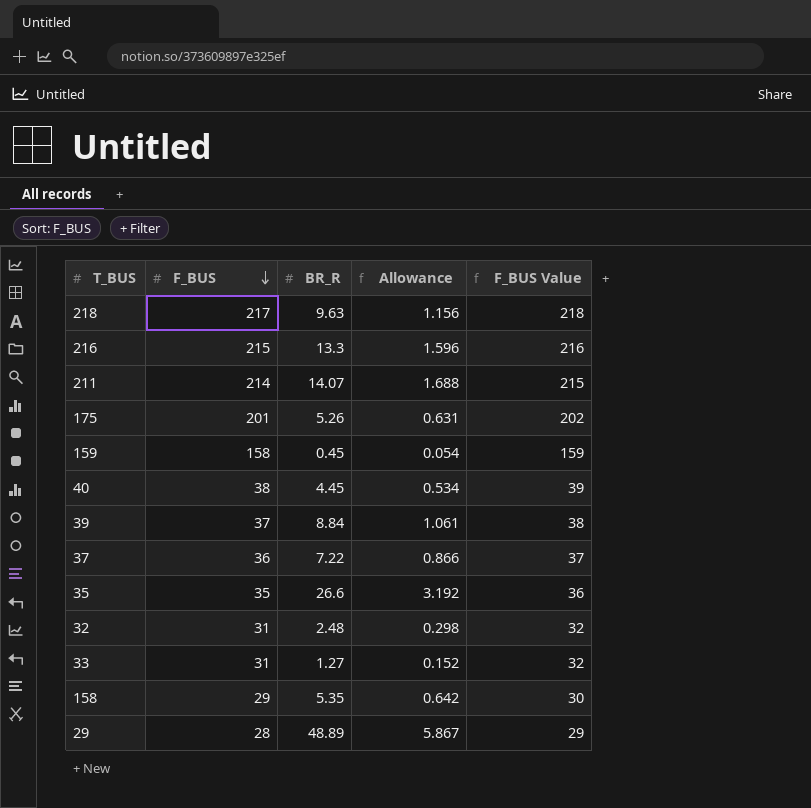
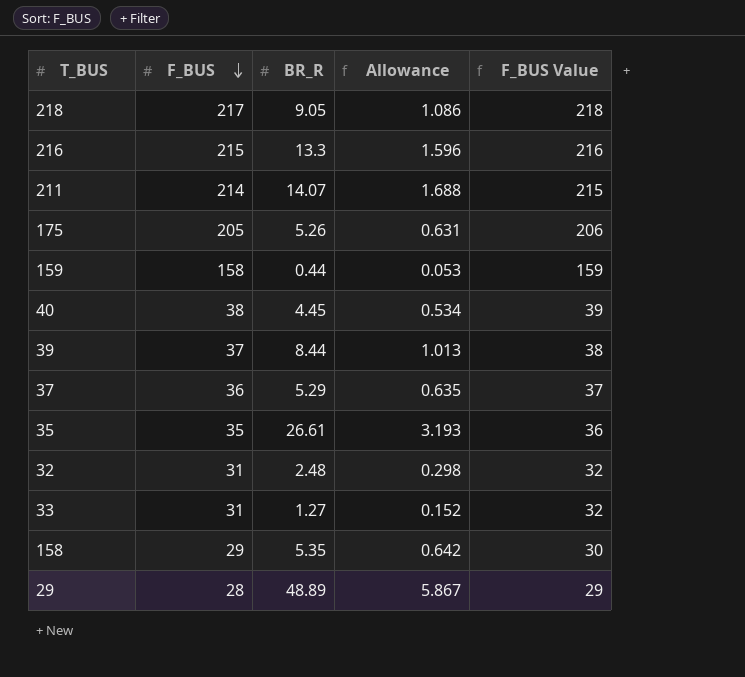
218 | BR_R: 9.63 -> 9.05
218 | Allowance: 1.156 -> 1.086
175 | F_BUS: 201 -> 205
175 | F_BUS Value: 202 -> 206
159 | BR_R: 0.45 -> 0.44
159 | Allowance: 0.054 -> 0.053
39 | BR_R: 8.84 -> 8.44
39 | Allowance: 1.061 -> 1.013
37 | BR_R: 7.22 -> 5.29
37 | Allowance: 0.866 -> 0.635
35 | BR_R: 26.6 -> 26.61
35 | Allowance: 3.192 -> 3.193

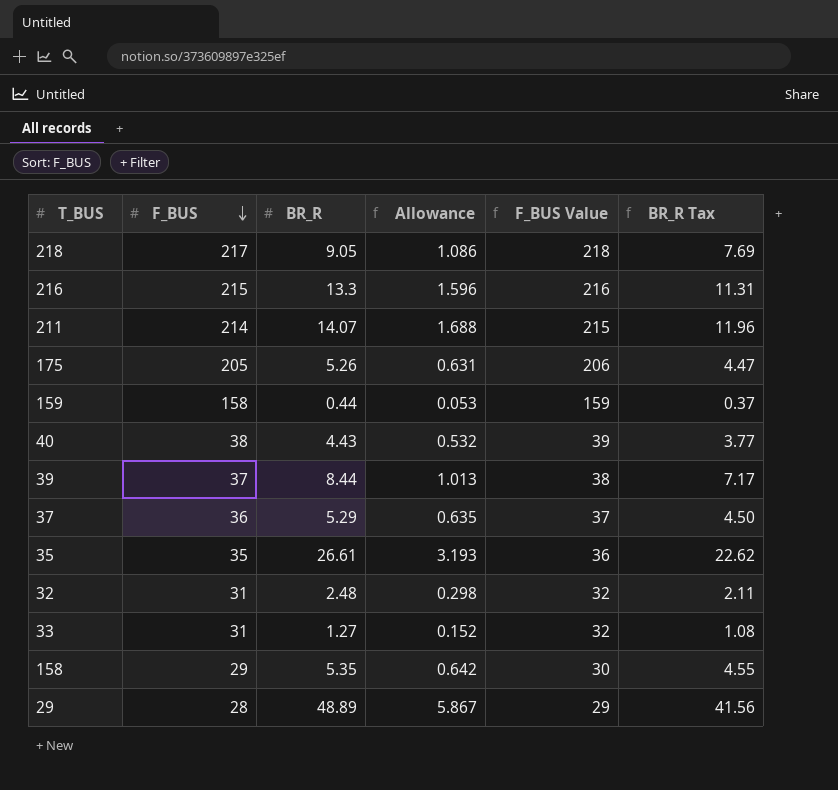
column BR_R Tax | formula: none -> [BR_R] * 0.85
40 | BR_R: 4.45 -> 4.43
40 | Allowance: 0.534 -> 0.532

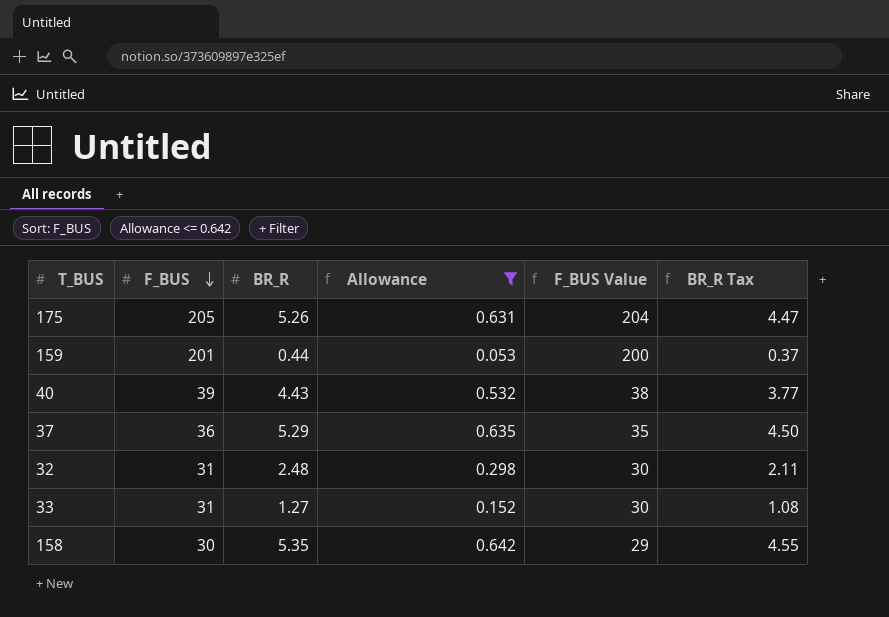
filter: none -> Allowance <= 0.642
column F_BUS Value | formula: [F_BUS] + 1 -> [F_BUS] - 1
159 | F_BUS: 158 -> 201
40 | F_BUS: 38 -> 39
158 | F_BUS: 29 -> 30

